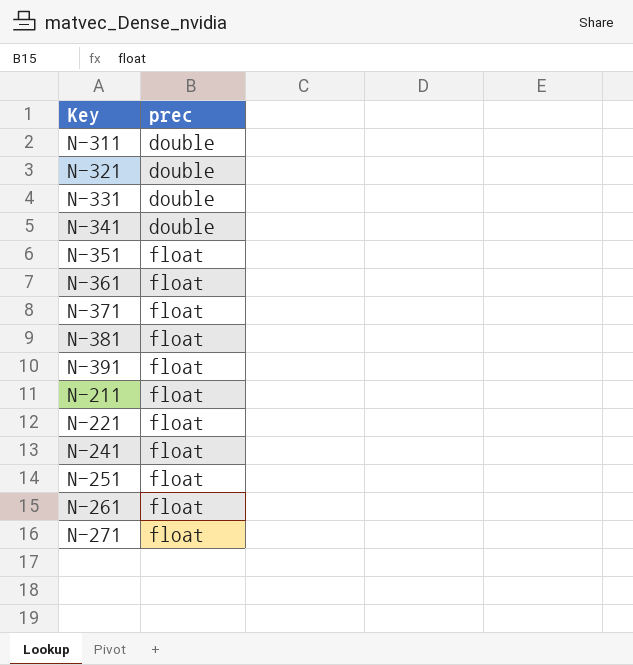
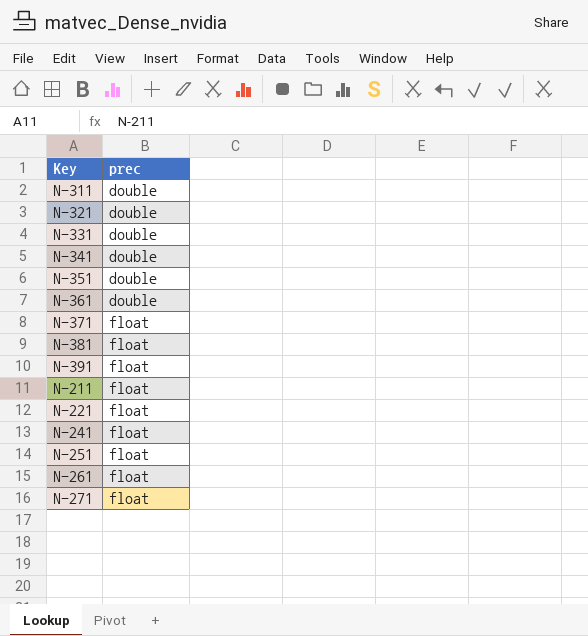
N-351 | prec: float -> double
N-361 | prec: float -> double

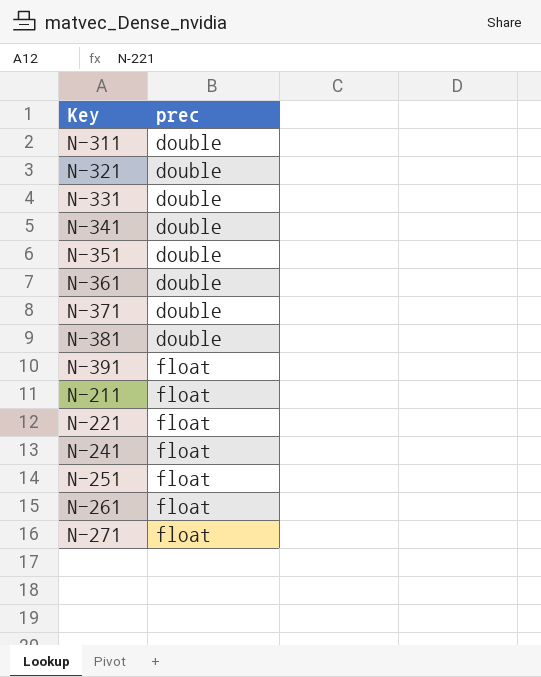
N-371 | prec: float -> double
N-381 | prec: float -> double

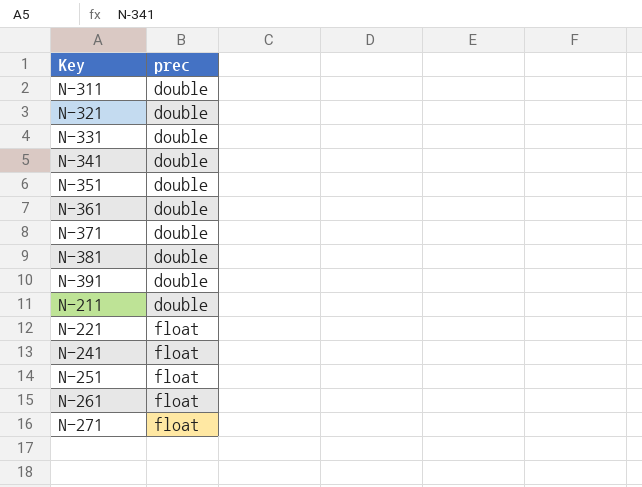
N-391 | prec: float -> double
N-211 | prec: float -> double

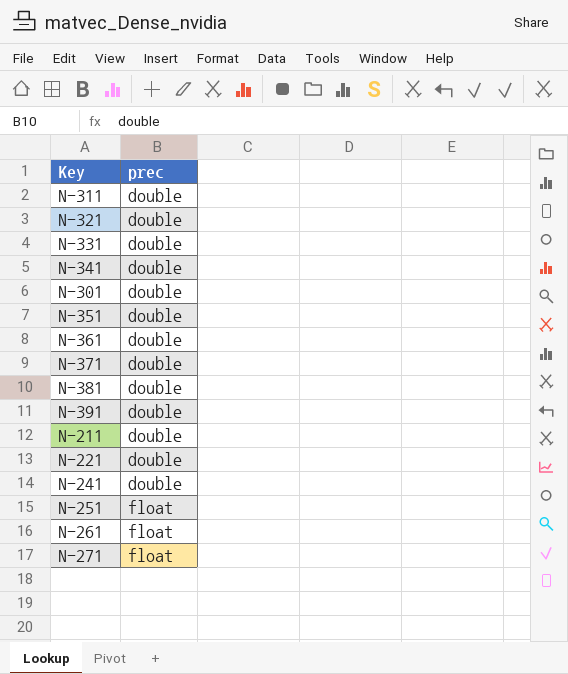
row N-301: none -> double
N-221 | prec: float -> double
N-241 | prec: float -> double

